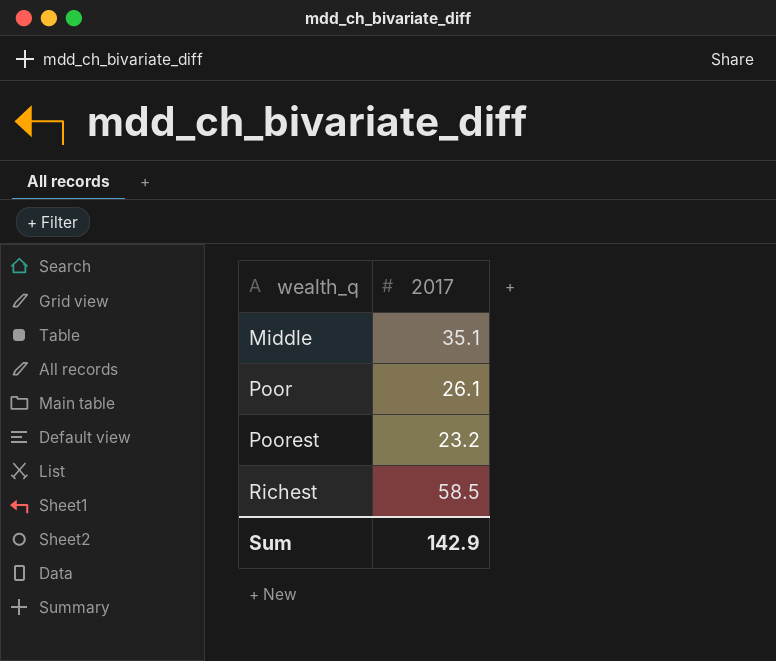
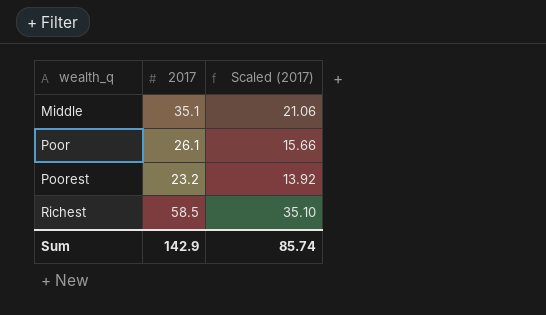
column Scaled (2017) | formula: none -> [2017] * 0.6

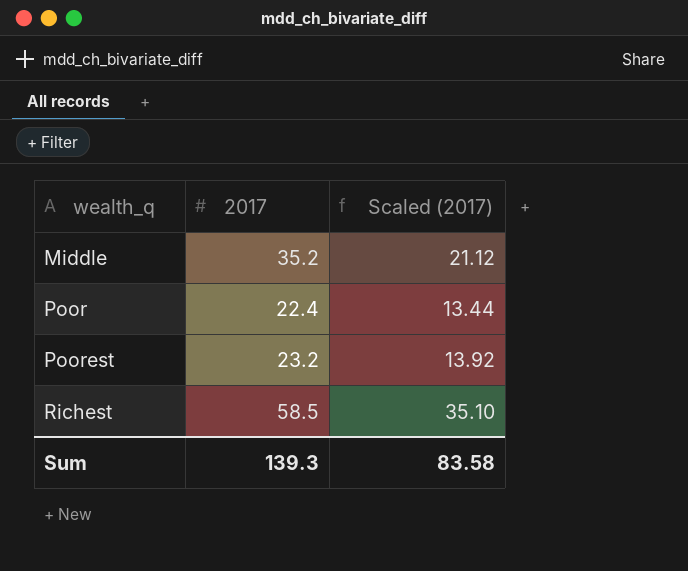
Middle | 2017: 35.1 -> 35.2
Middle | Scaled (2017): 21.06 -> 21.12
Poor | 2017: 26.1 -> 22.4
Poor | Scaled (2017): 15.66 -> 13.44
Sum | 2017: 142.9 -> 139.3
Sum | Scaled (2017): 85.74 -> 83.58

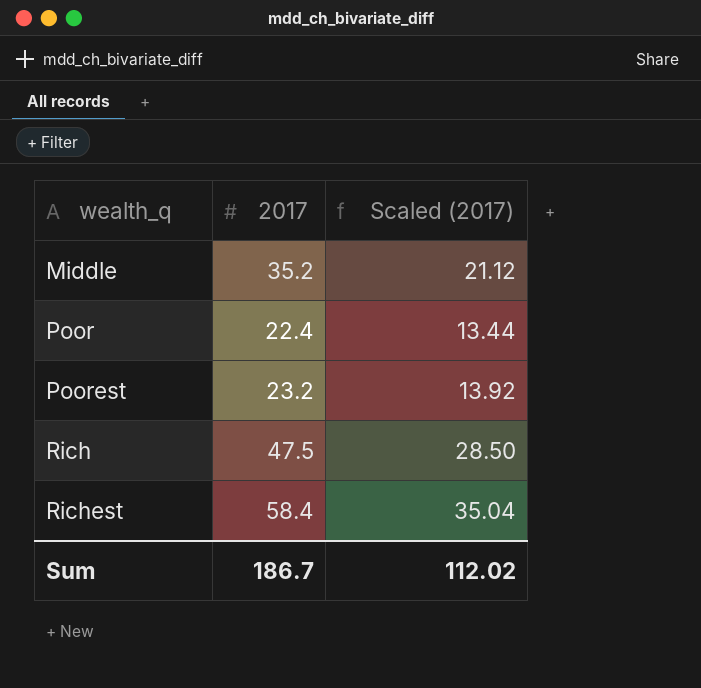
row Rich: none -> 47.5 | 28.50
Richest | 2017: 58.5 -> 58.4
Richest | Scaled (2017): 35.10 -> 35.04
Sum | 2017: 139.3 -> 186.7
Sum | Scaled (2017): 83.58 -> 112.02

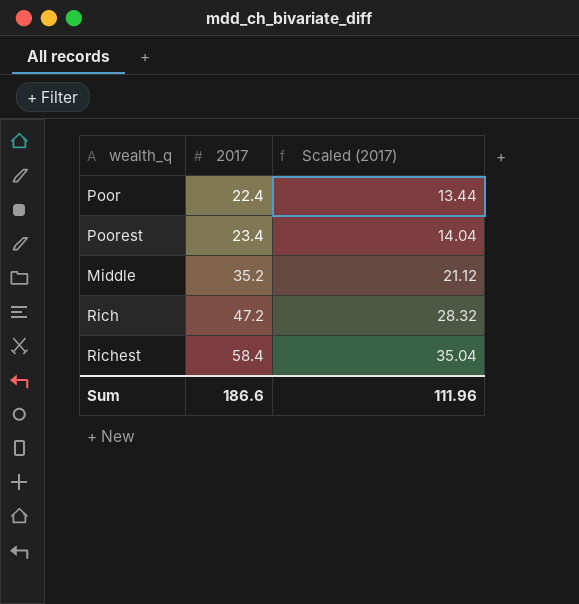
row order: wealth_q ascending -> 2017 ascending
Poorest | 2017: 23.2 -> 23.4
Poorest | Scaled (2017): 13.92 -> 14.04
Rich | 2017: 47.5 -> 47.2
Rich | Scaled (2017): 28.50 -> 28.32
Sum | 2017: 186.7 -> 186.6
Sum | Scaled (2017): 112.02 -> 111.96

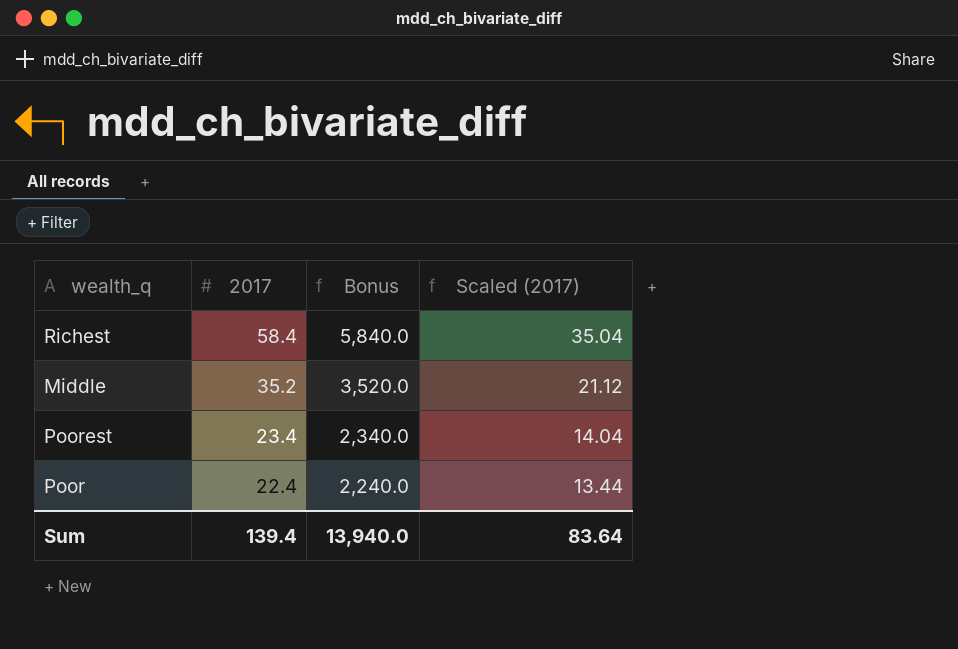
row order: 2017 ascending -> 2017 descending
column Bonus | formula: none -> [2017] * 100
row Rich: 47.2 | 28.32 -> none
Sum | 2017: 186.6 -> 139.4
Sum | Scaled (2017): 111.96 -> 83.64

